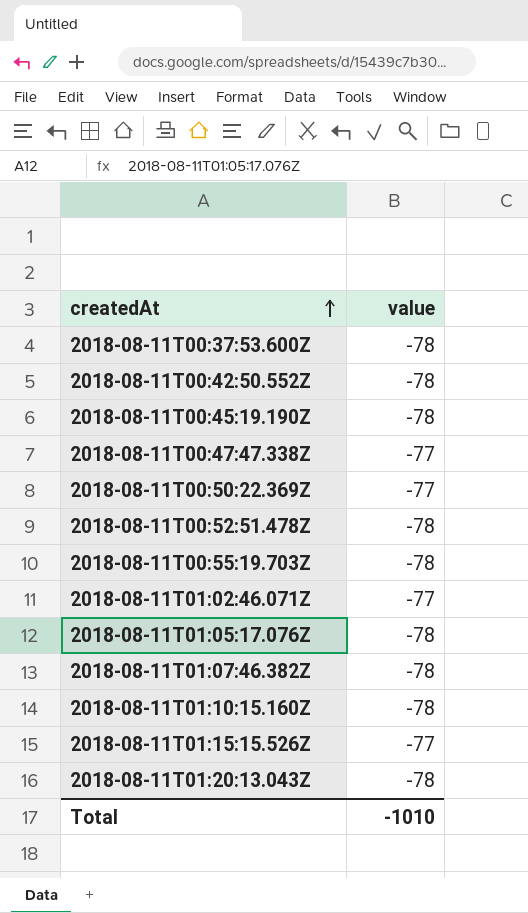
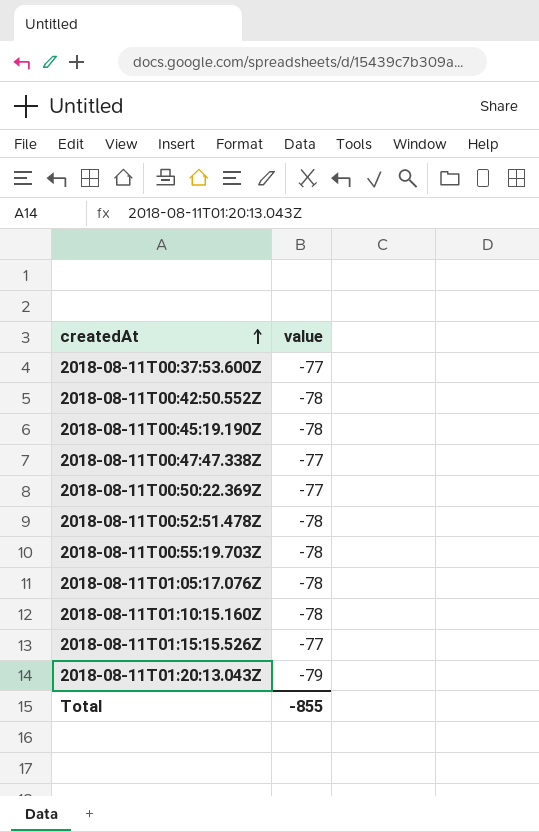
row 2018-08-11T01:02:46.071Z: -77 -> none
row 2018-08-11T01:07:46.382Z: -78 -> none
2018-08-11T00:37:53.600Z | value: -78 -> -77
2018-08-11T01:20:13.043Z | value: -78 -> -79
Total | value: -1010 -> -855

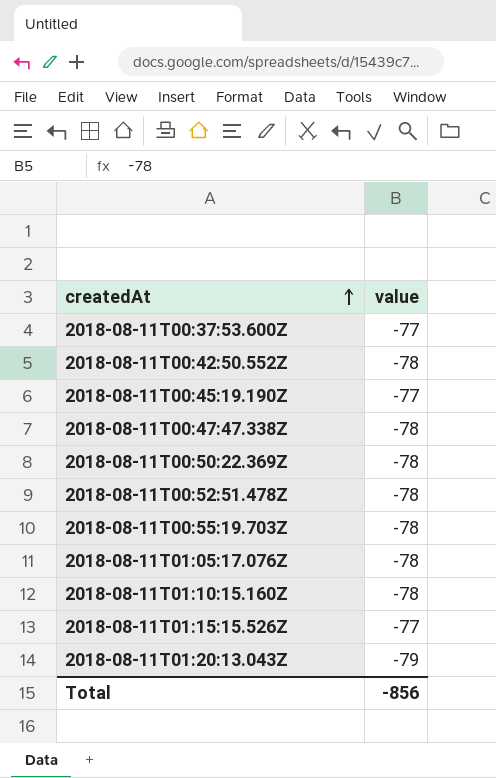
2018-08-11T00:45:19.190Z | value: -78 -> -77
2018-08-11T00:47:47.338Z | value: -77 -> -78
2018-08-11T00:50:22.369Z | value: -77 -> -78
Total | value: -855 -> -856

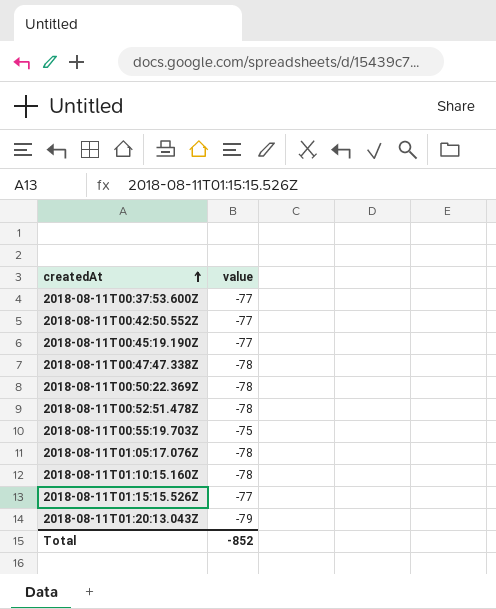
2018-08-11T00:42:50.552Z | value: -78 -> -77
2018-08-11T00:55:19.703Z | value: -78 -> -75
Total | value: -856 -> -852

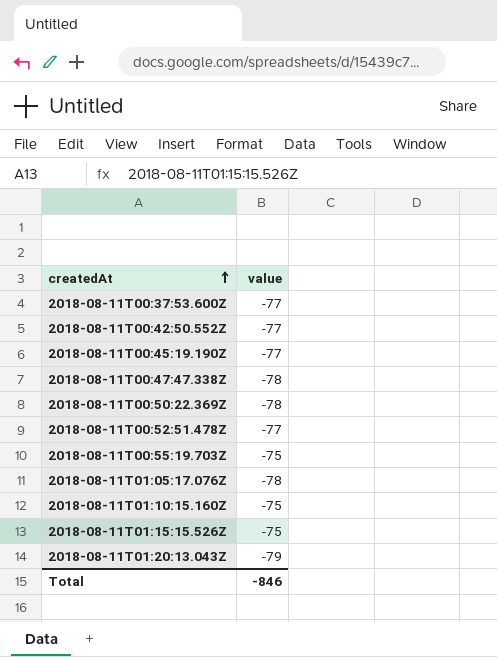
2018-08-11T00:52:51.478Z | value: -78 -> -77
2018-08-11T01:10:15.160Z | value: -78 -> -75
2018-08-11T01:15:15.526Z | value: -77 -> -75
Total | value: -852 -> -846

